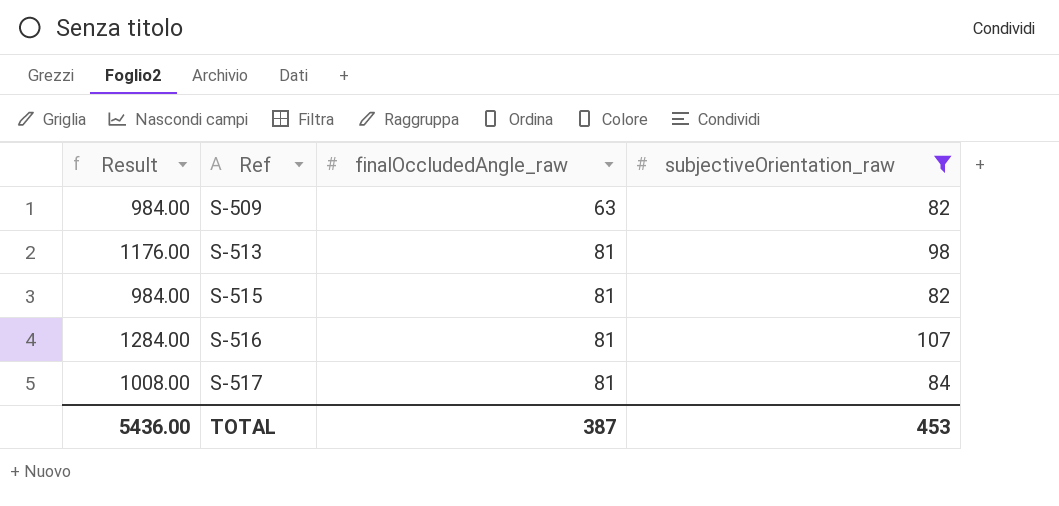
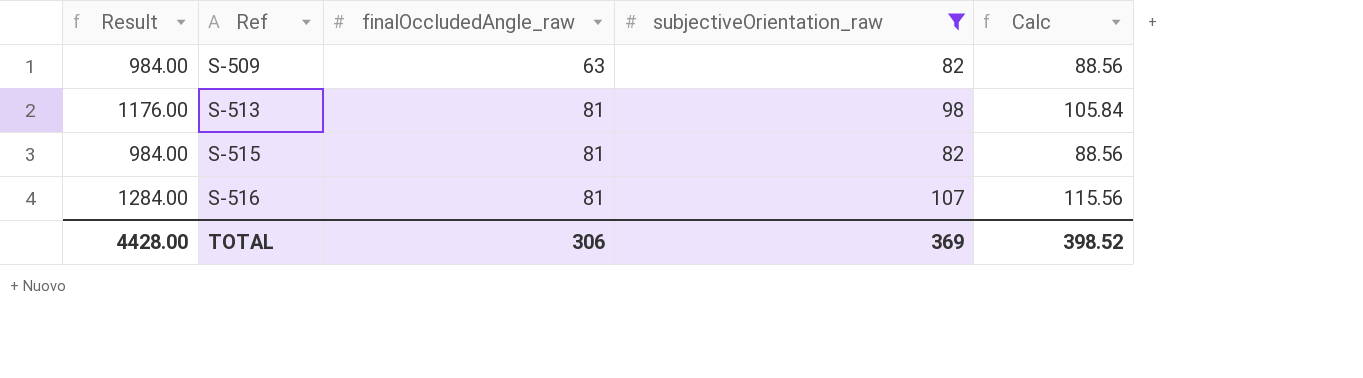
column Calc | formula: none -> [subjectiveOrientation_raw] * 1.08
row S-517: 1008.00 | 81 | 84 -> none
TOTAL | Result: 5436.00 -> 4428.00
TOTAL | finalOccludedAngle_raw: 387 -> 306
TOTAL | subjectiveOrientation_raw: 453 -> 369

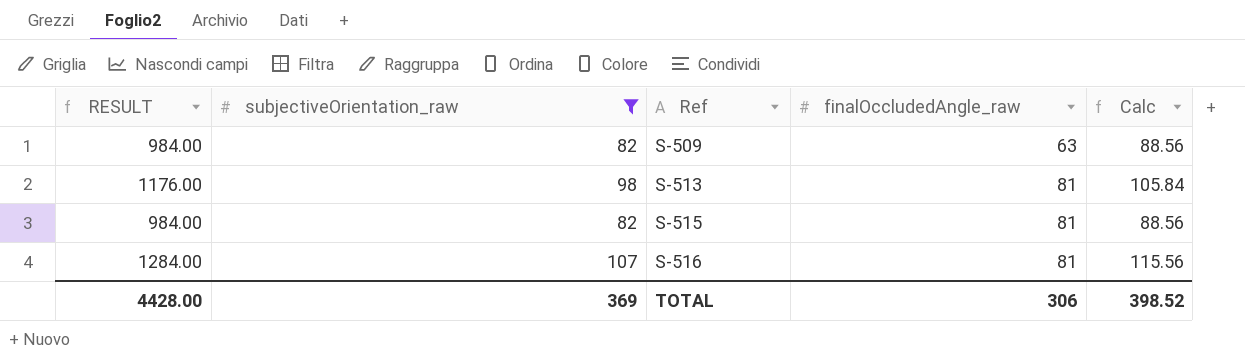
column name: Result -> RESULT
column subjectiveOrientation_raw | position: 4 -> 2

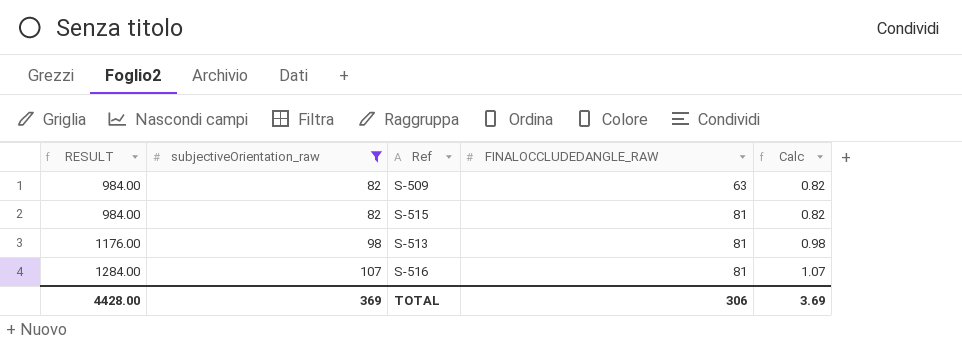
row order: Ref ascending -> RESULT ascending
column name: finalOccludedAngle_raw -> FINALOCCLUDEDANGLE_RAW
column Calc | formula: [subjectiveOrientation_raw] * 1.08 -> [subjectiveOrientation_raw] * 0.01
TOTAL | Calc: 398.52 -> 3.69

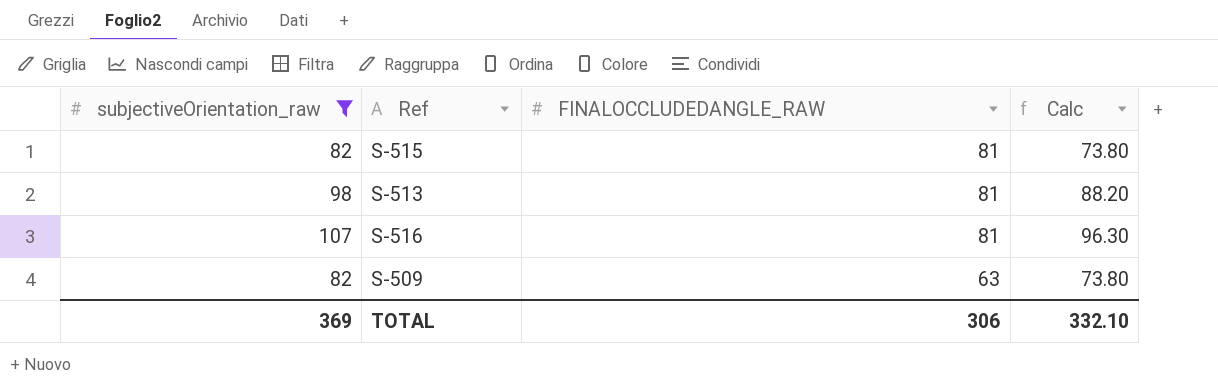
row order: RESULT ascending -> FINALOCCLUDEDANGLE_RAW descending
column RESULT | formula: [subjectiveOrientation_raw] * 12 -> none
column Calc | formula: [subjectiveOrientation_raw] * 0.01 -> [subjectiveOrientation_raw] * 0.9
TOTAL | Calc: 3.69 -> 332.10

